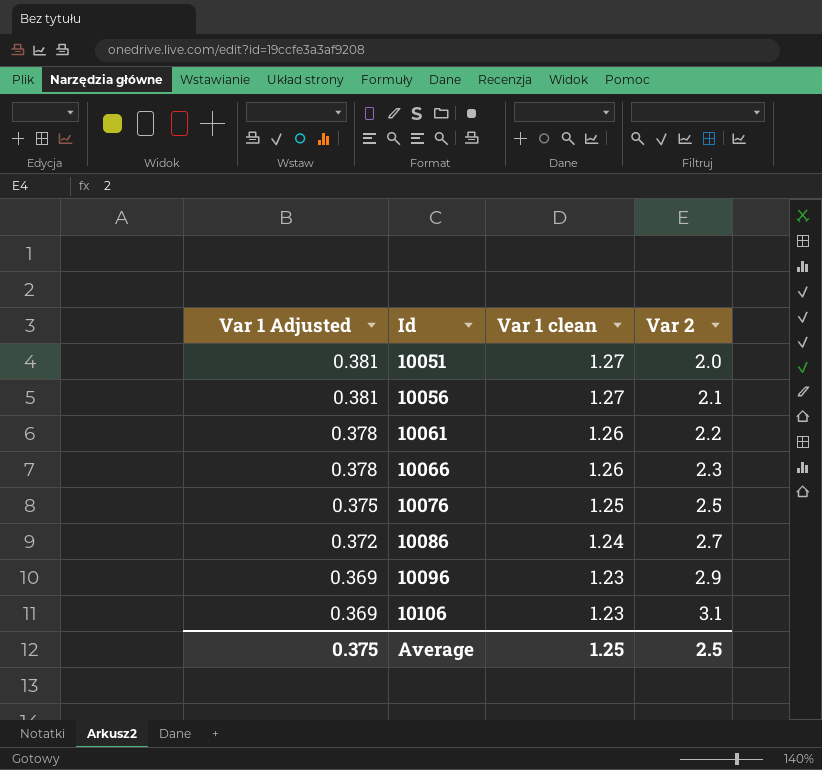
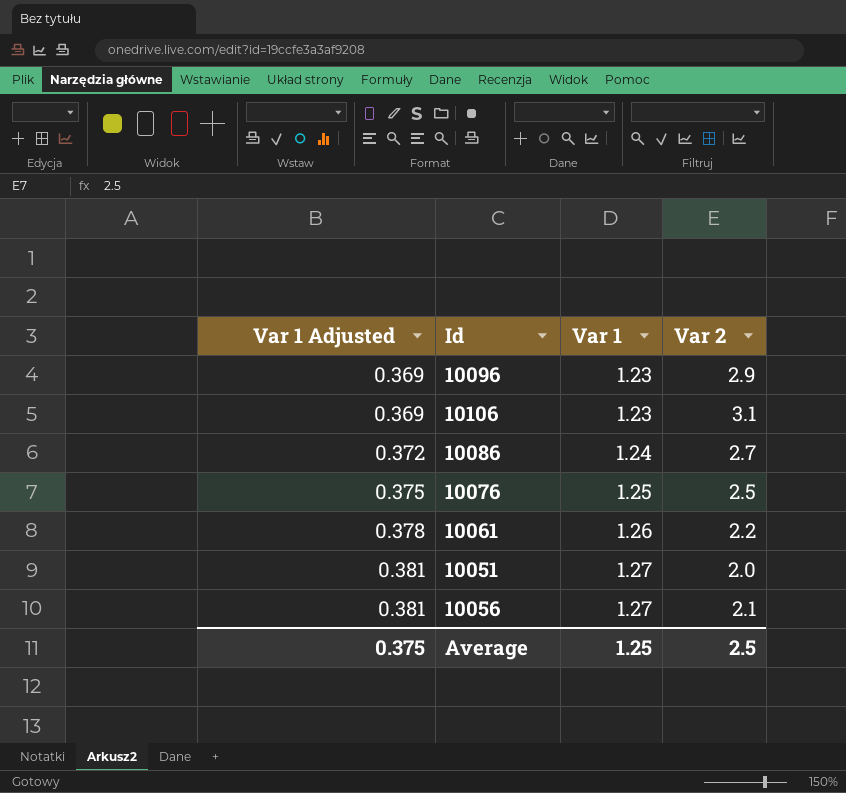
row order: Var 1 Adjusted descending -> Var 1 Adjusted ascending
column name: Var 1 clean -> Var 1
row 10066: 0.378 | 1.26 | 2.3 -> none

